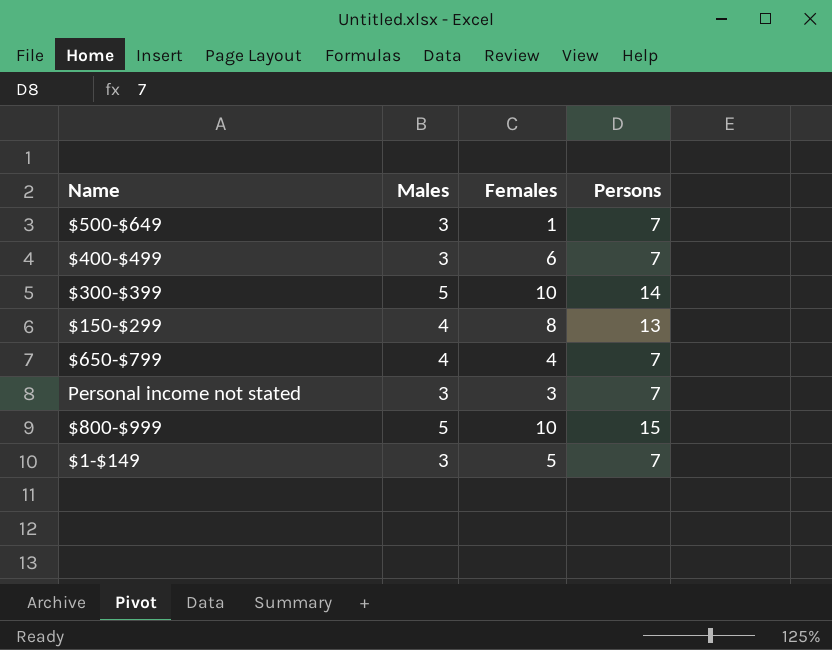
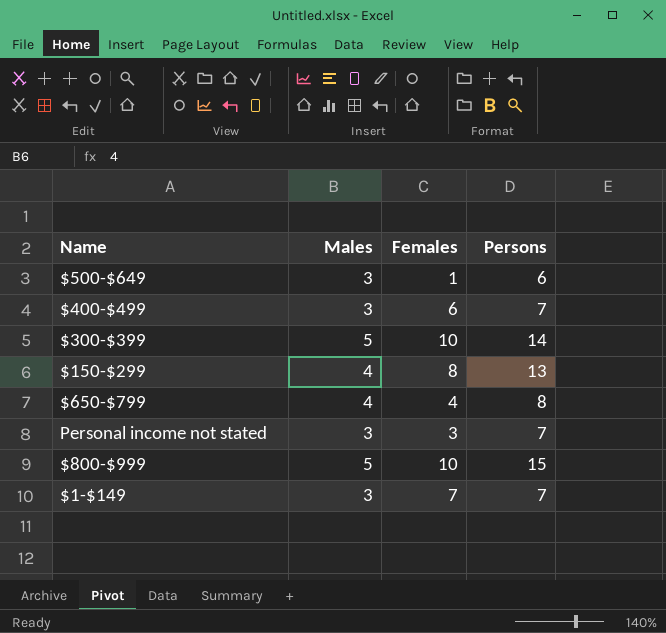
$500-$649 | Persons: 7 -> 6
$650-$799 | Persons: 7 -> 8
$1-$149 | Females: 5 -> 7

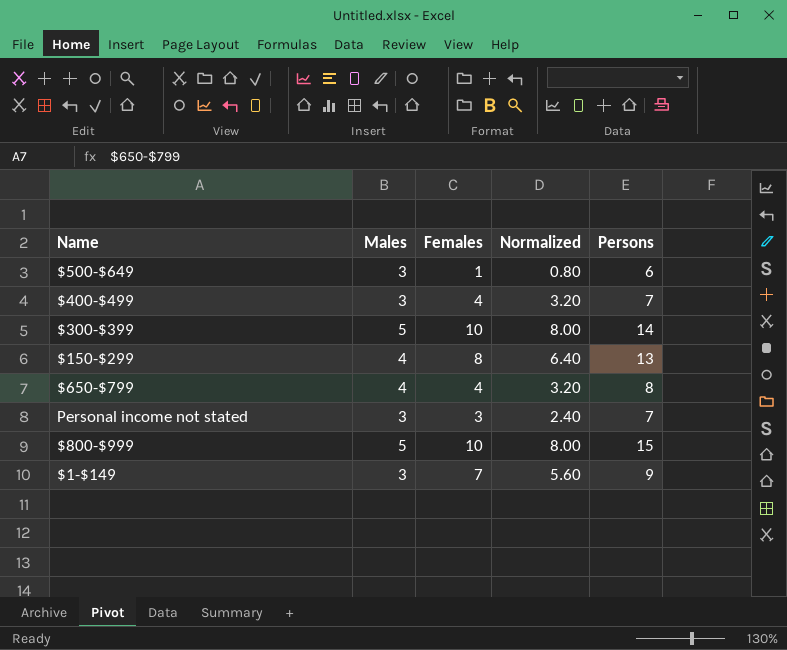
column Normalized | formula: none -> [Females] * 0.8
$400-$499 | Females: 6 -> 4
$1-$149 | Persons: 7 -> 9

